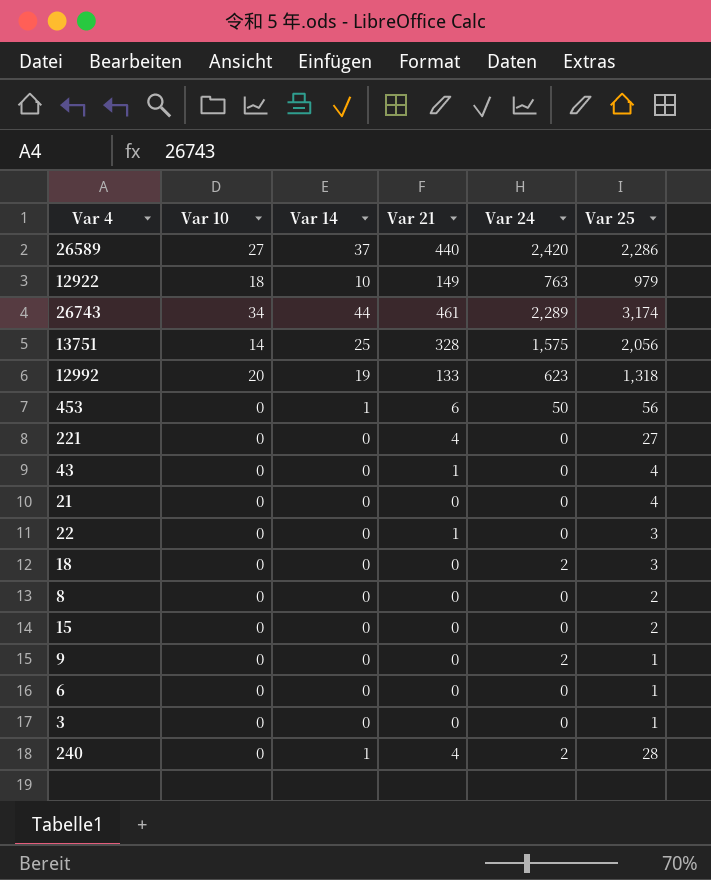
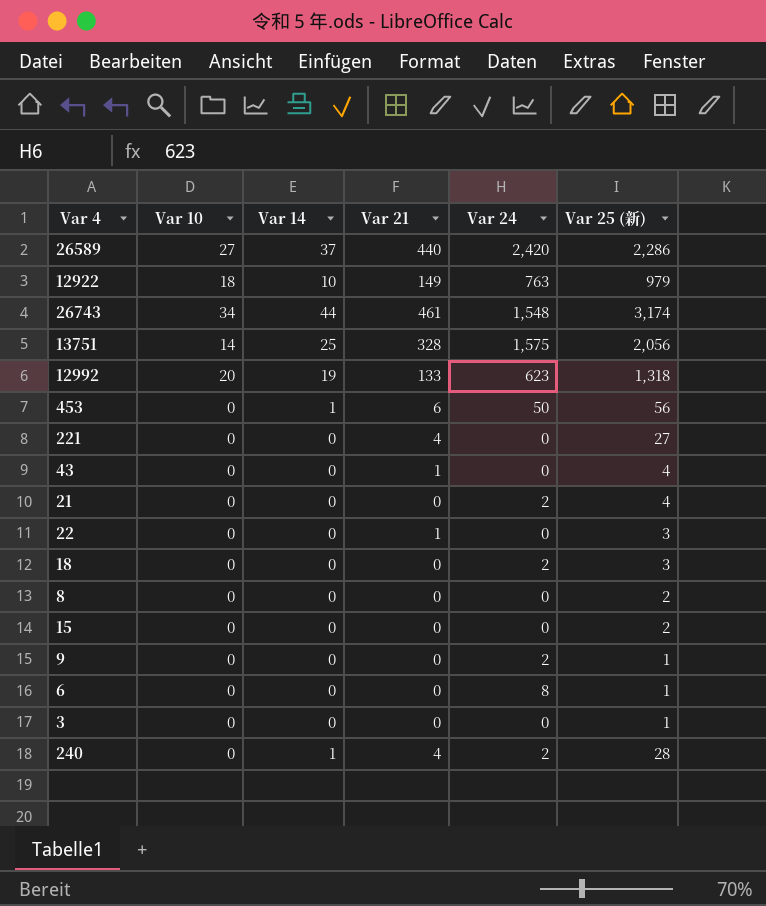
column name: Var 25 -> Var 25 (新)
26743 | Var 24: 2,289 -> 1,548
21 | Var 24: 0 -> 2
6 | Var 24: 0 -> 8

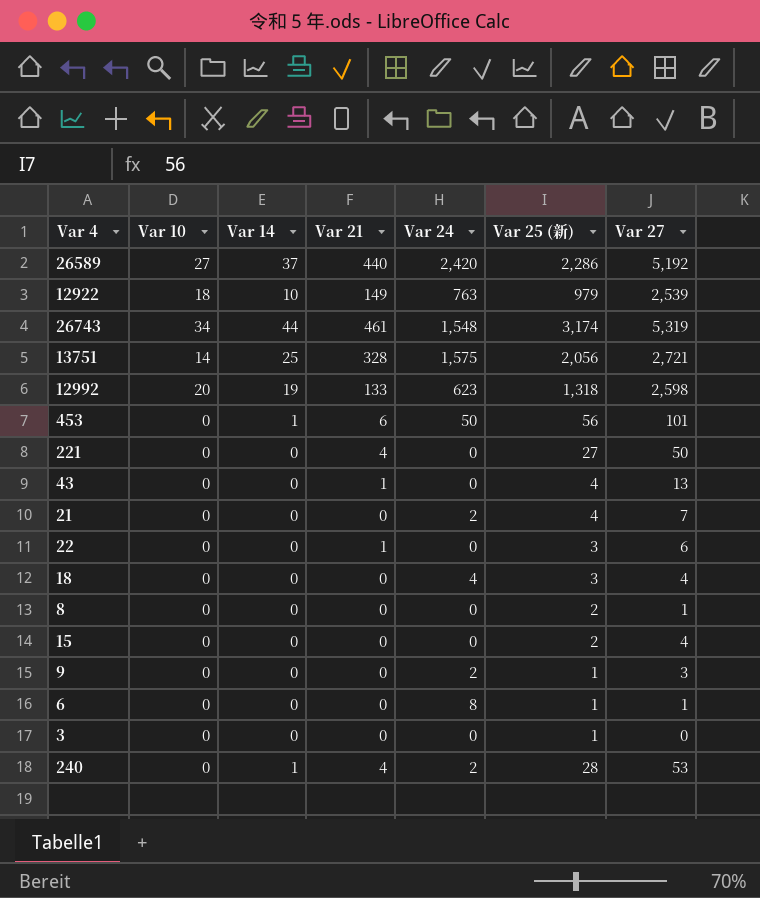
column Var 27 | position: none -> 7
18 | Var 24: 2 -> 4

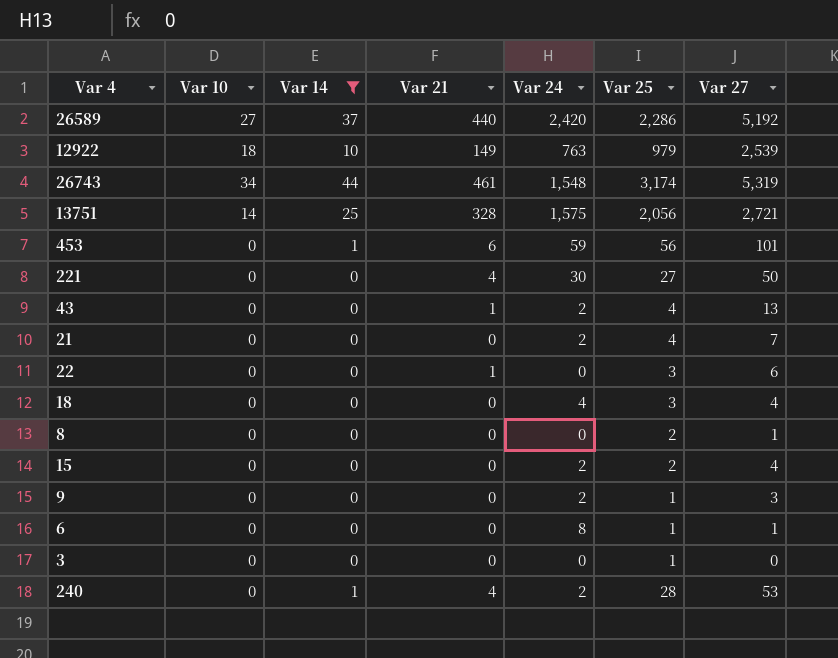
filter: none -> Var 14 != 19
column name: Var 25 (新) -> Var 25
453 | Var 24: 50 -> 59
221 | Var 24: 0 -> 30
43 | Var 24: 0 -> 2
15 | Var 24: 0 -> 2

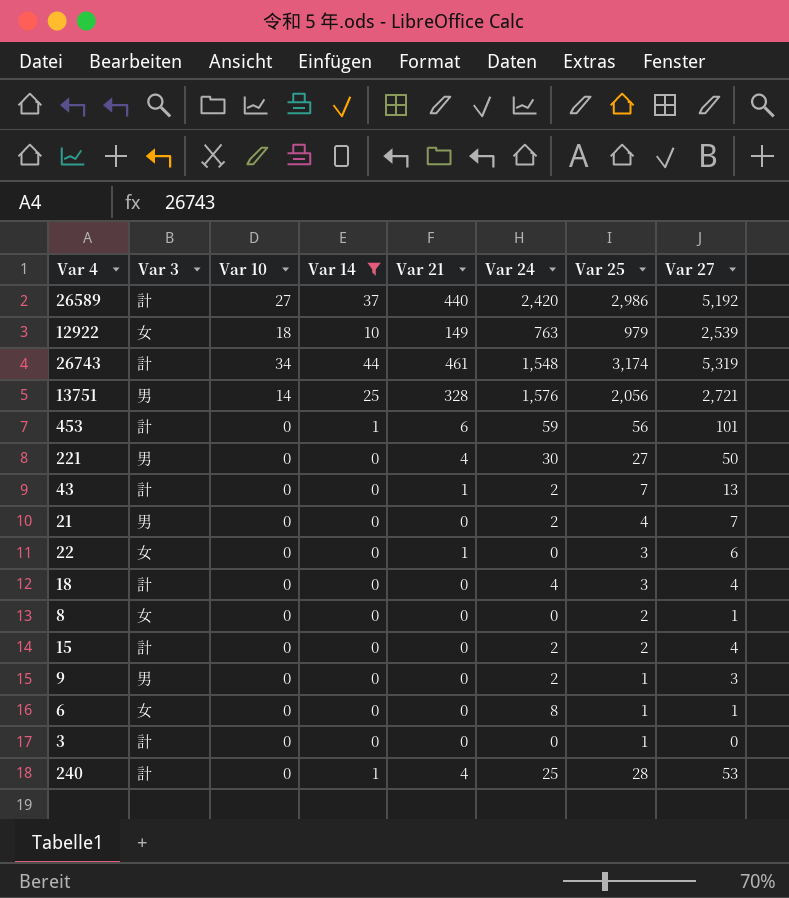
column Var 3 | position: none -> 2
26589 | Var 25: 2,286 -> 2,986
13751 | Var 24: 1,575 -> 1,576
43 | Var 25: 4 -> 7
240 | Var 24: 2 -> 25

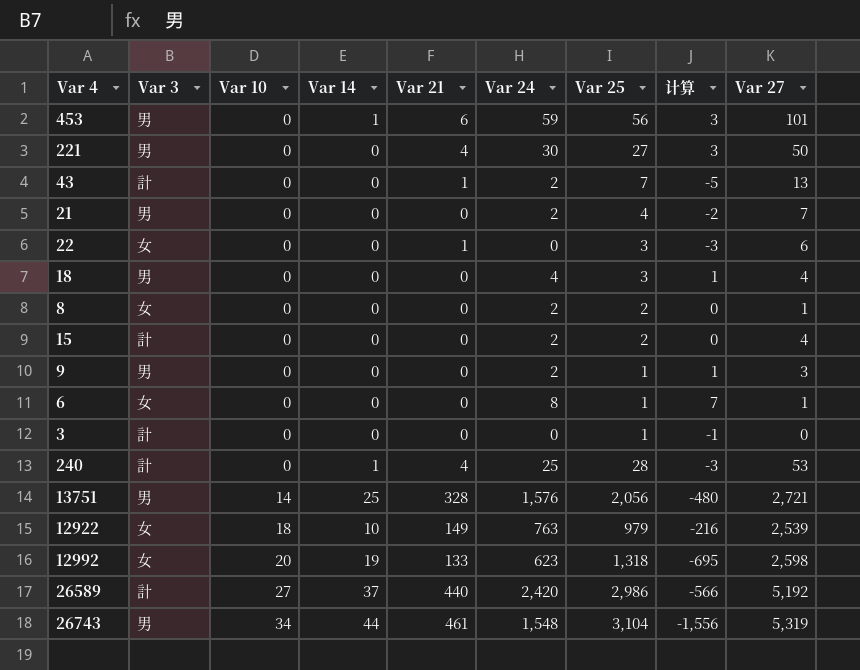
filter: Var 14 != 19 -> none
row order: none -> Var 10 ascending
column 计算 | formula: none -> [Var 24] - [Var 25]
453 | Var 3: 計 -> 男
18 | Var 3: 計 -> 男
8 | Var 24: 0 -> 2
26743 | Var 3: 計 -> 男
26743 | Var 25: 3,174 -> 3,104

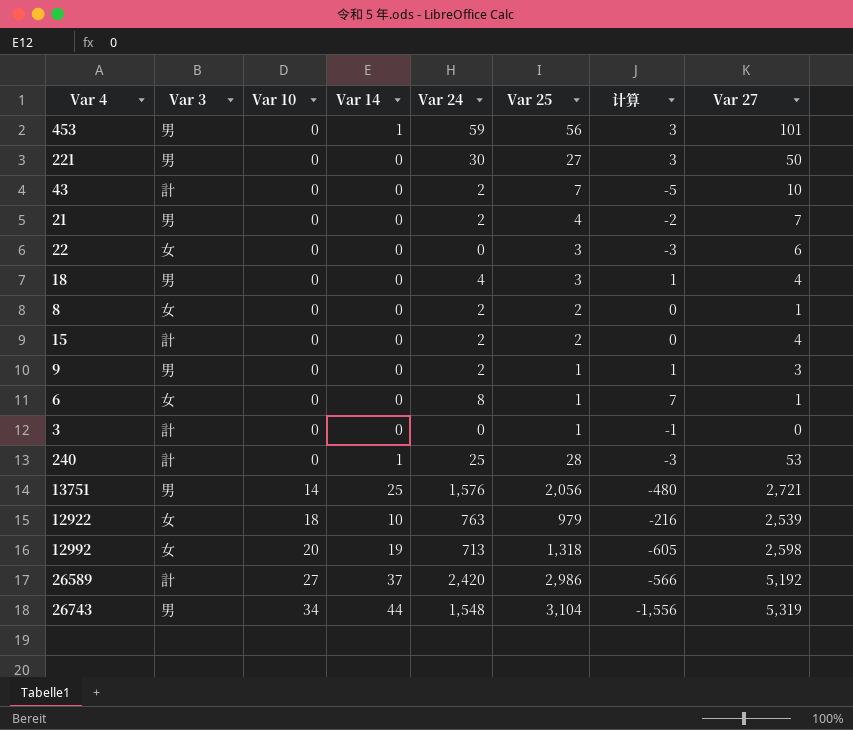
column Var 21 | position: 5 -> none
43 | Var 27: 13 -> 10
12992 | Var 24: 623 -> 713
12992 | 计算: -695 -> -605

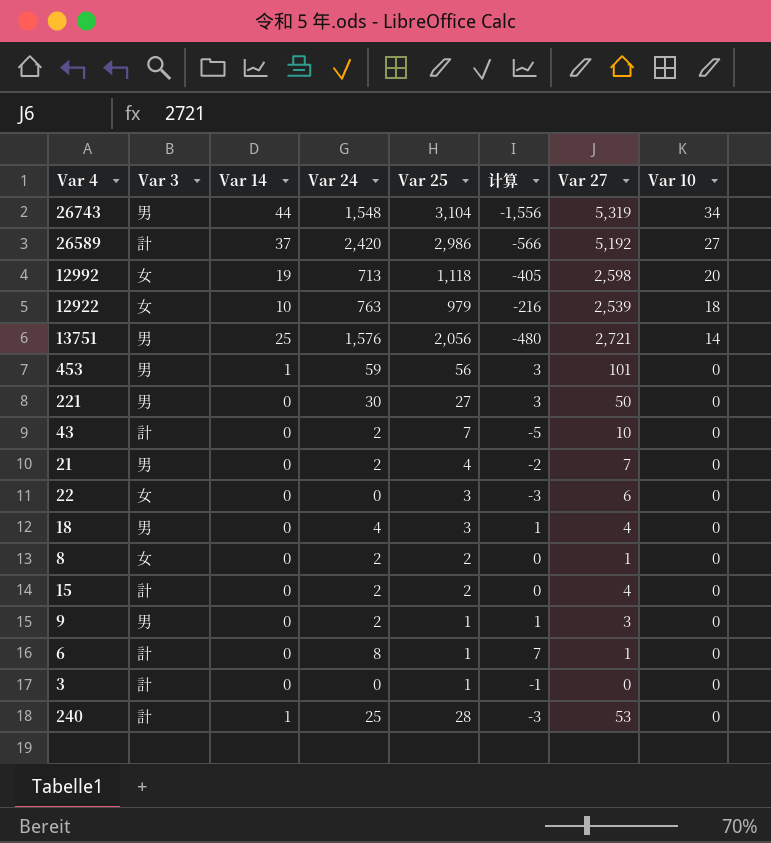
row order: Var 10 ascending -> Var 10 descending
column Var 10 | position: 3 -> 8
12992 | Var 25: 1,318 -> 1,118
12992 | 计算: -605 -> -405
6 | Var 3: 女 -> 計

